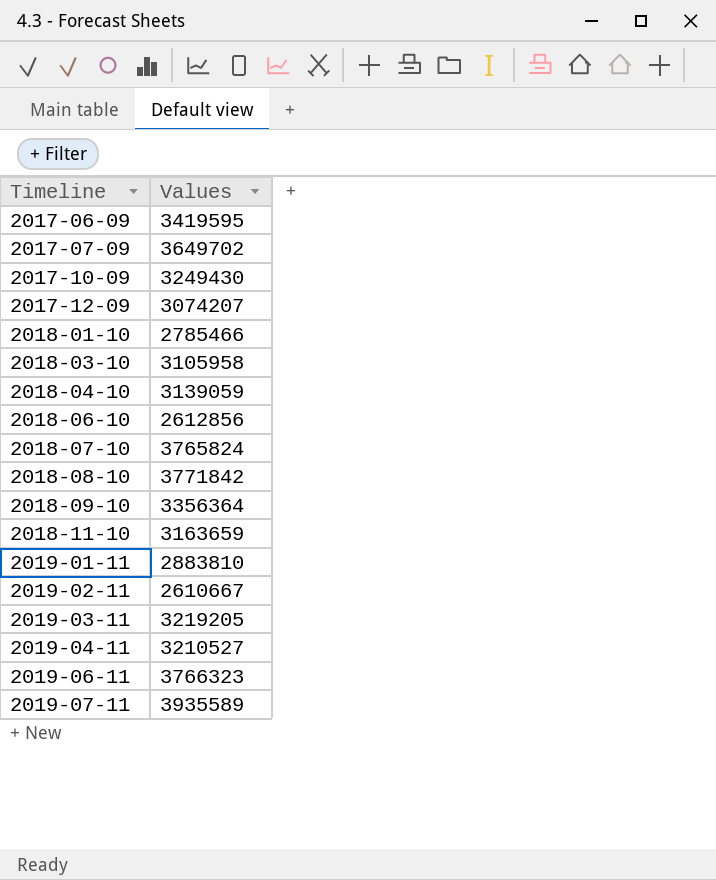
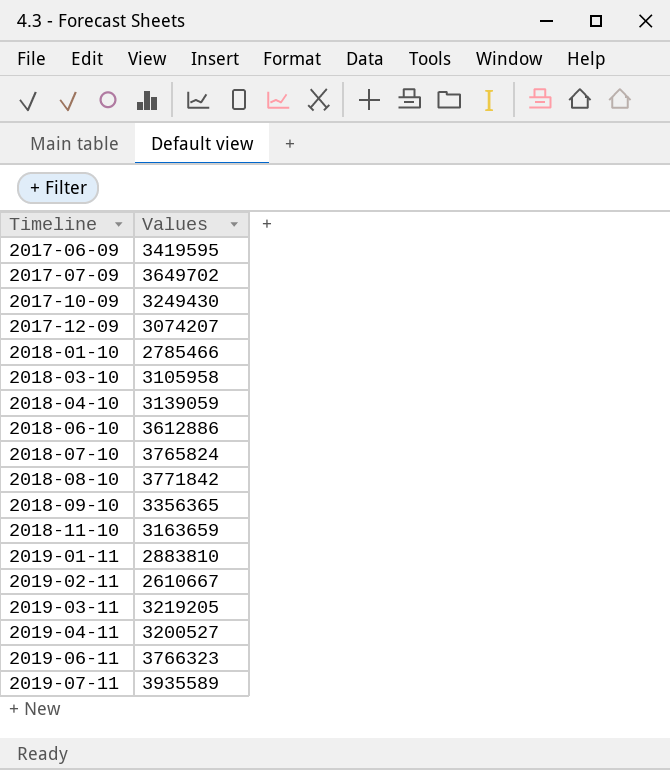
2018-06-10 | Values: 2612856 -> 3612886
2018-09-10 | Values: 3356364 -> 3356365
2019-04-11 | Values: 3210527 -> 3200527

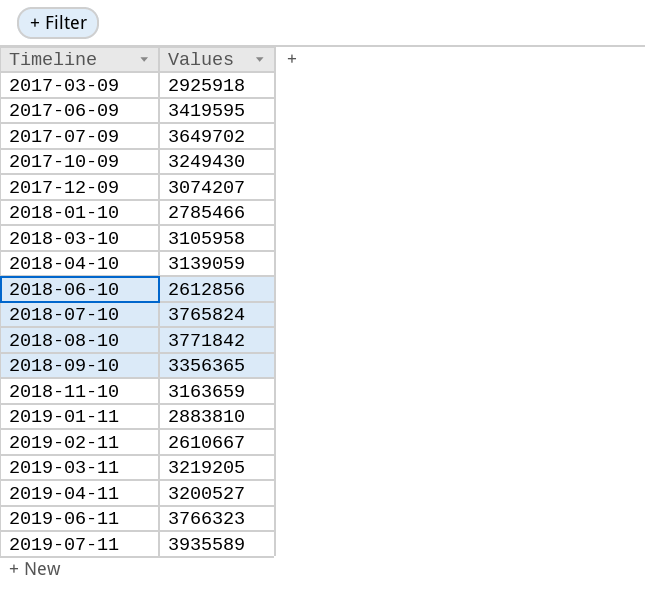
row 2017-03-09: none -> 2925918
2018-06-10 | Values: 3612886 -> 2612856

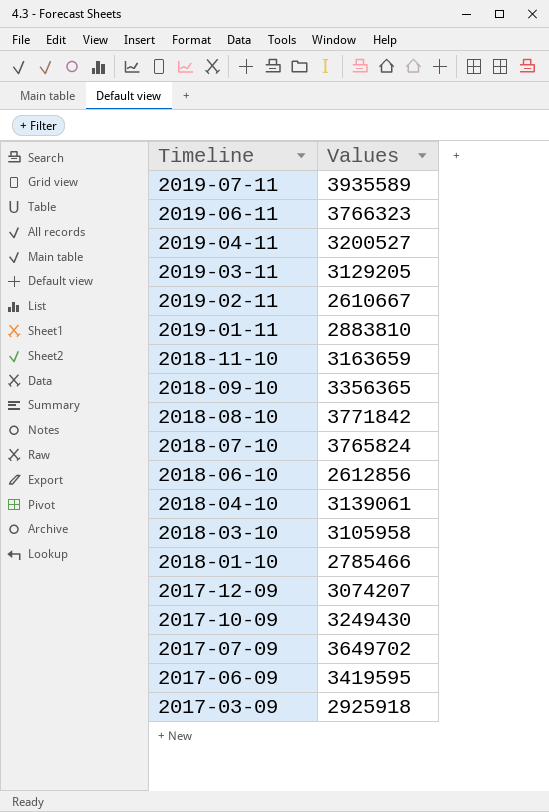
row order: Timeline ascending -> Timeline descending
2019-03-11 | Values: 3219205 -> 3129205
2018-04-10 | Values: 3139059 -> 3139061

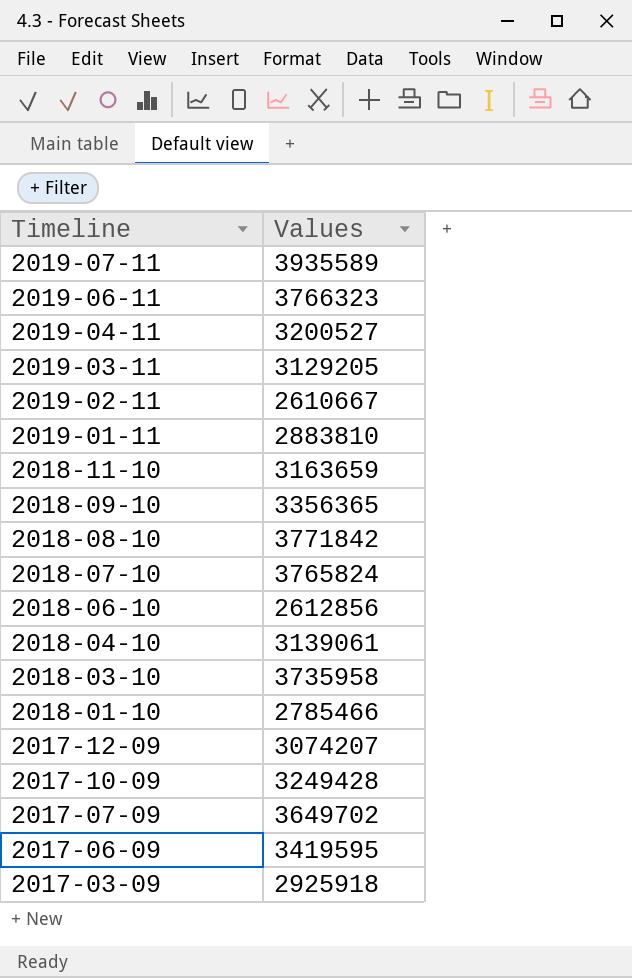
2018-03-10 | Values: 3105958 -> 3735958
2017-10-09 | Values: 3249430 -> 3249428

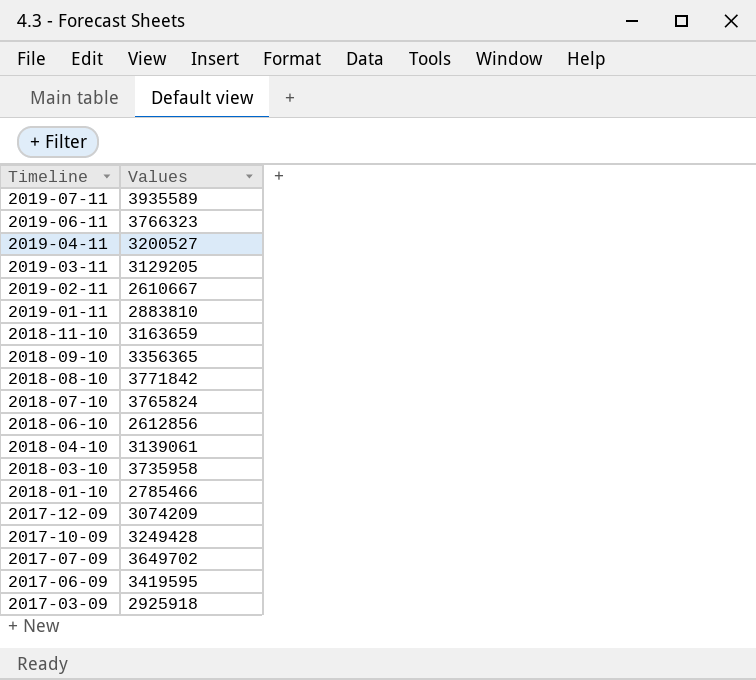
2017-12-09 | Values: 3074207 -> 3074209

